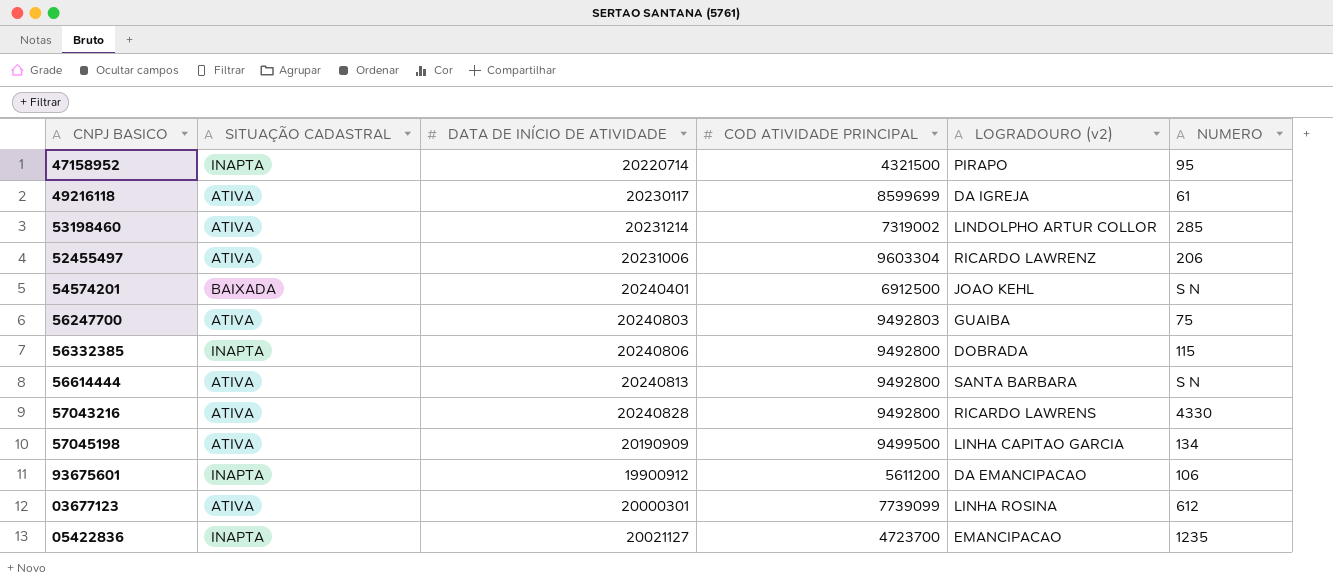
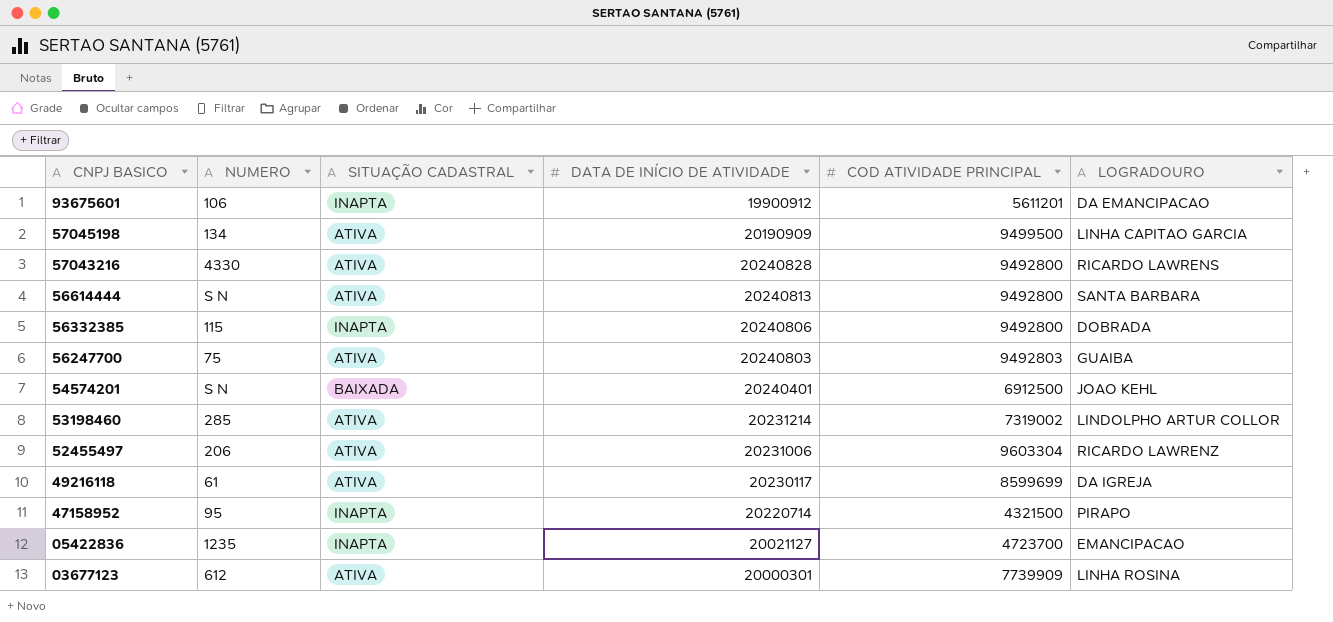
row order: none -> CNPJ BASICO descending
column NUMERO | position: 6 -> 2
column name: LOGRADOURO (v2) -> LOGRADOURO
93675601 | COD ATIVIDADE PRINCIPAL: 5611200 -> 5611201
03677123 | COD ATIVIDADE PRINCIPAL: 7739099 -> 7739909

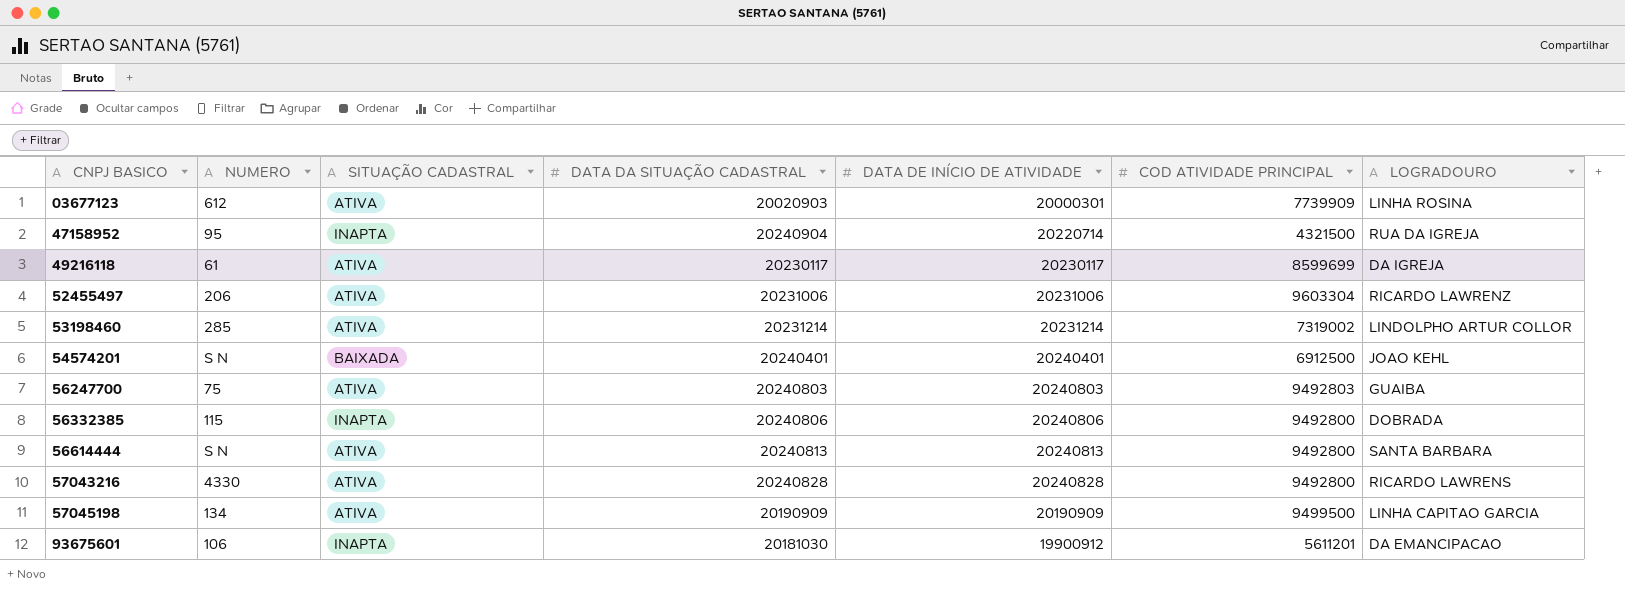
row order: CNPJ BASICO descending -> CNPJ BASICO ascending
column DATA DA SITUAÇÃO CADASTRAL | position: none -> 4
row 05422836: 1235 | INAPTA | 20021127 | 4723700 | EMANCIPACAO -> none
47158952 | LOGRADOURO: PIRAPO -> RUA DA IGREJA

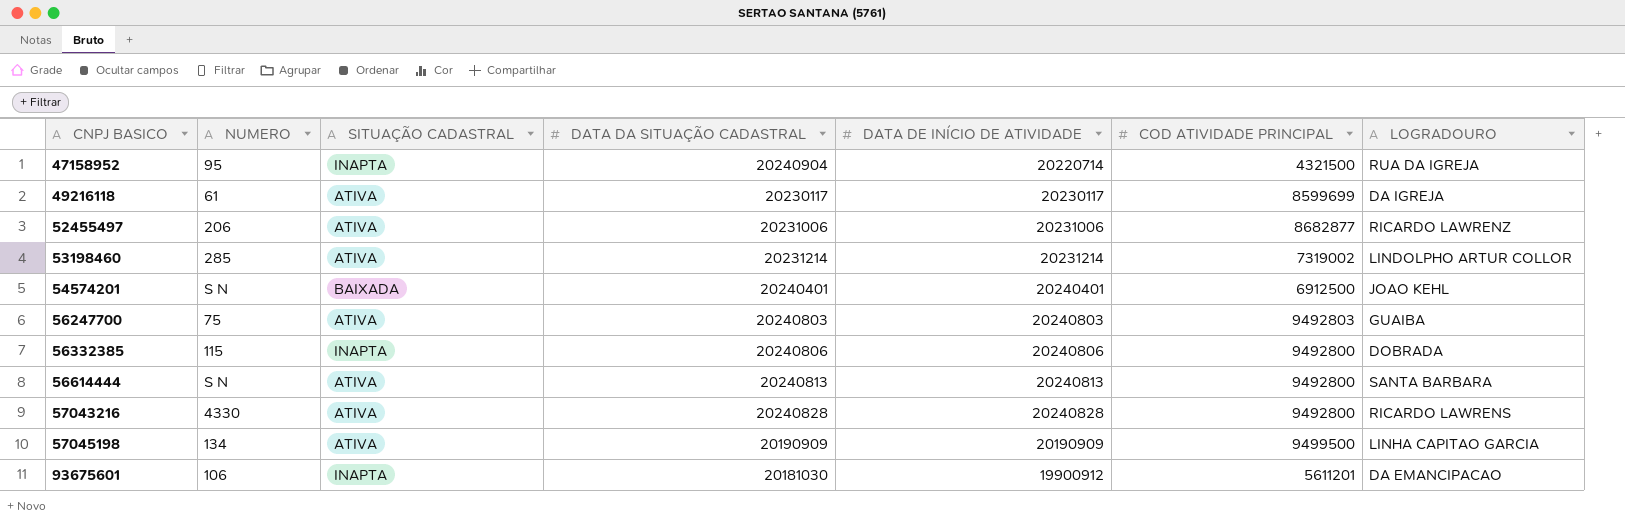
row 03677123: 612 | ATIVA | 20020903 | 20000301 | 7739909 | LINHA ROSINA -> none
52455497 | COD ATIVIDADE PRINCIPAL: 9603304 -> 8682877

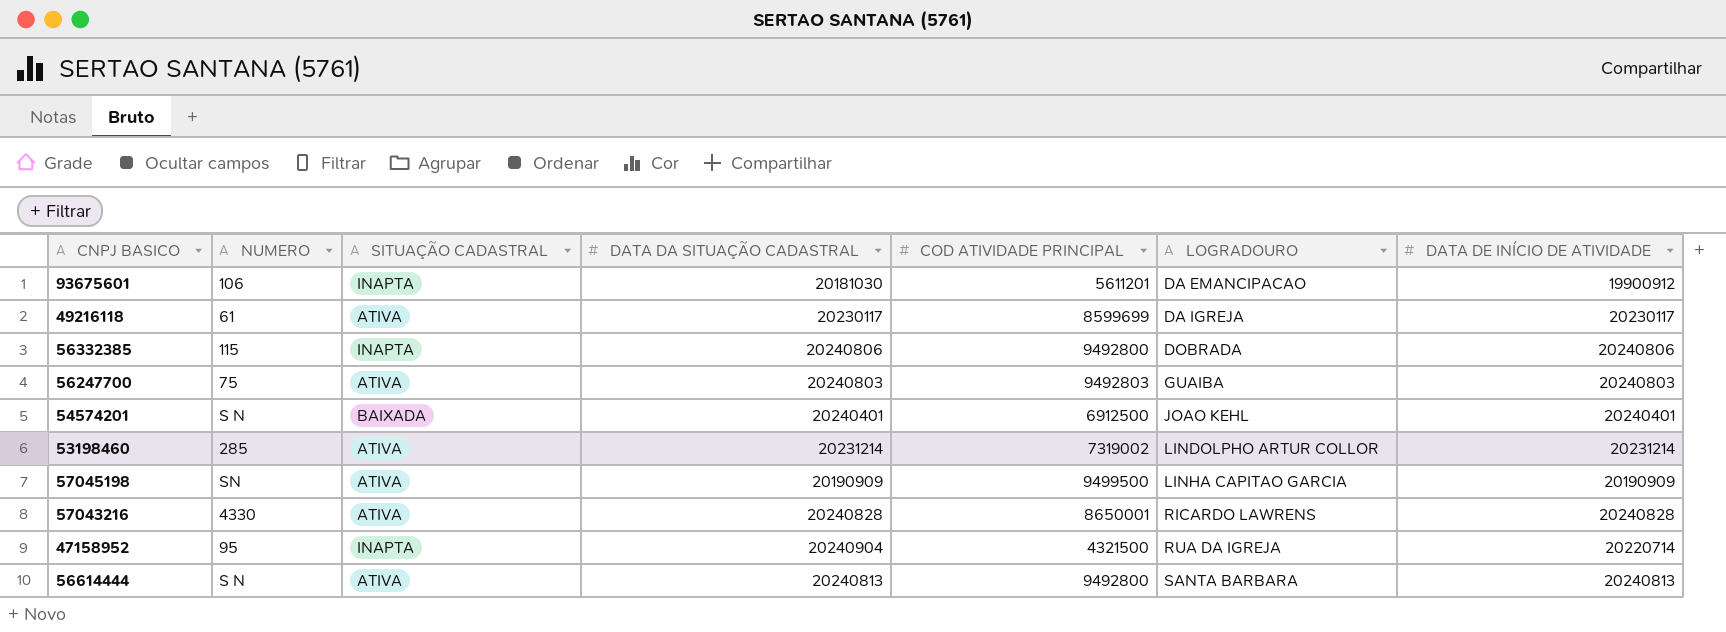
row order: CNPJ BASICO ascending -> LOGRADOURO ascending
column DATA DE INÍCIO DE ATIVIDADE | position: 5 -> 7
row 52455497: 206 | ATIVA | 20231006 | 20231006 | 8682877 | RICARDO LAWRENZ -> none
57045198 | NUMERO: 134 -> SN
57043216 | COD ATIVIDADE PRINCIPAL: 9492800 -> 8650001

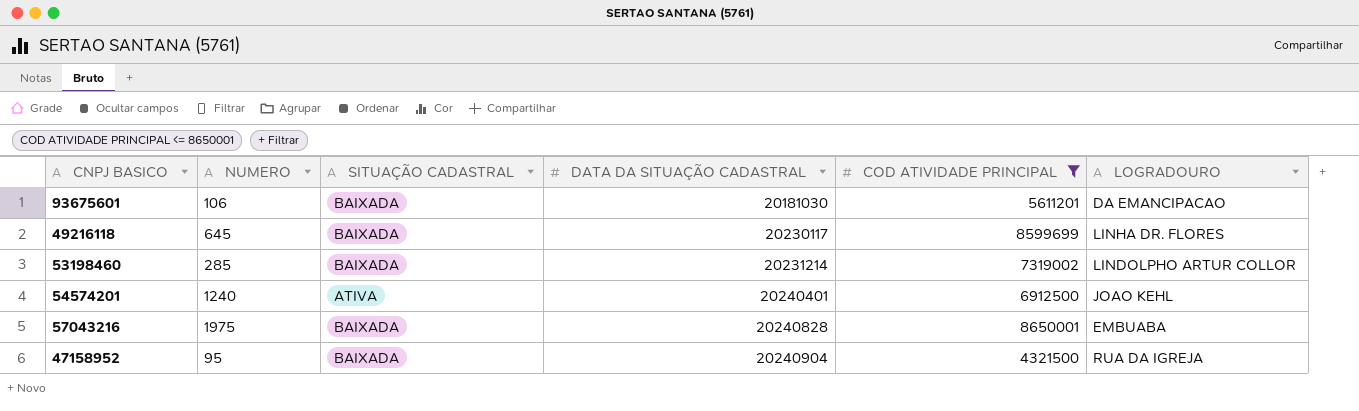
filter: none -> COD ATIVIDADE PRINCIPAL <= 8650001
row order: LOGRADOURO ascending -> DATA DA SITUAÇÃO CADASTRAL ascending
column DATA DE INÍCIO DE ATIVIDADE | position: 7 -> none
93675601 | SITUAÇÃO CADASTRAL: INAPTA -> BAIXADA
49216118 | NUMERO: 61 -> 645
49216118 | SITUAÇÃO CADASTRAL: ATIVA -> BAIXADA
49216118 | LOGRADOURO: DA IGREJA -> LINHA DR. FLORES
53198460 | SITUAÇÃO CADASTRAL: ATIVA -> BAIXADA
54574201 | NUMERO: S N -> 1240
54574201 | SITUAÇÃO CADASTRAL: BAIXADA -> ATIVA
57043216 | NUMERO: 4330 -> 1975
57043216 | SITUAÇÃO CADASTRAL: ATIVA -> BAIXADA
57043216 | LOGRADOURO: RICARDO LAWRENS -> EMBUABA
47158952 | SITUAÇÃO CADASTRAL: INAPTA -> BAIXADA

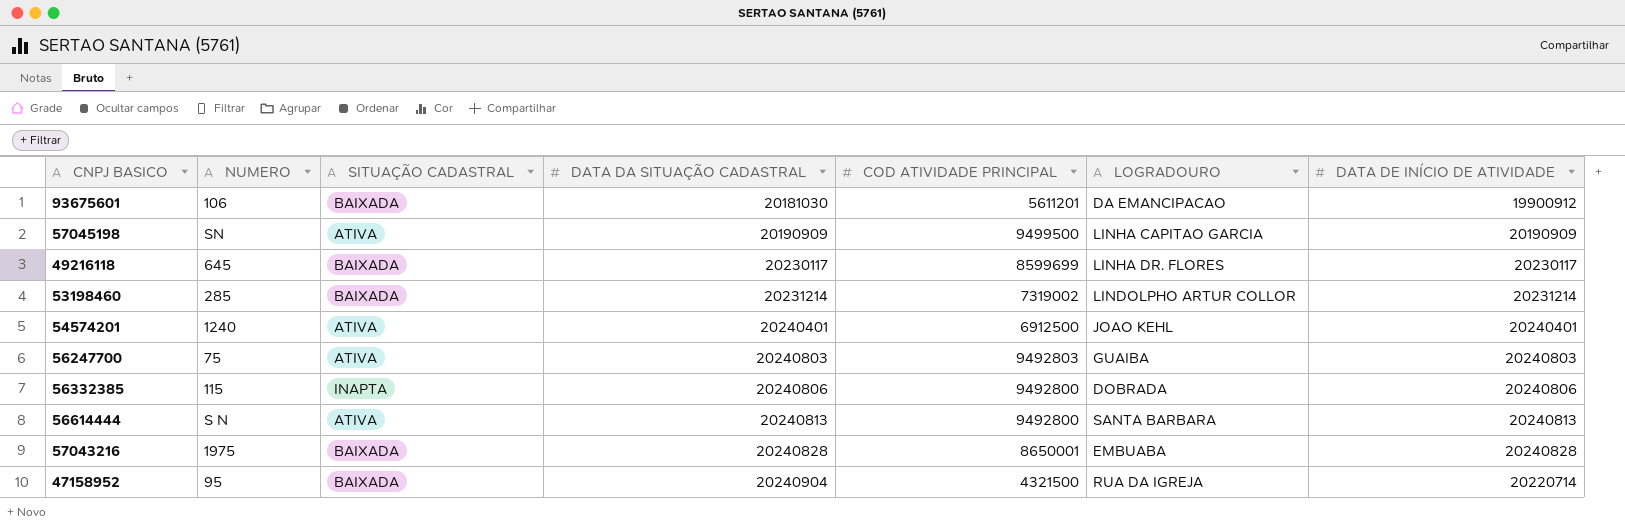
filter: COD ATIVIDADE PRINCIPAL <= 8650001 -> none
column DATA DE INÍCIO DE ATIVIDADE | position: none -> 7

